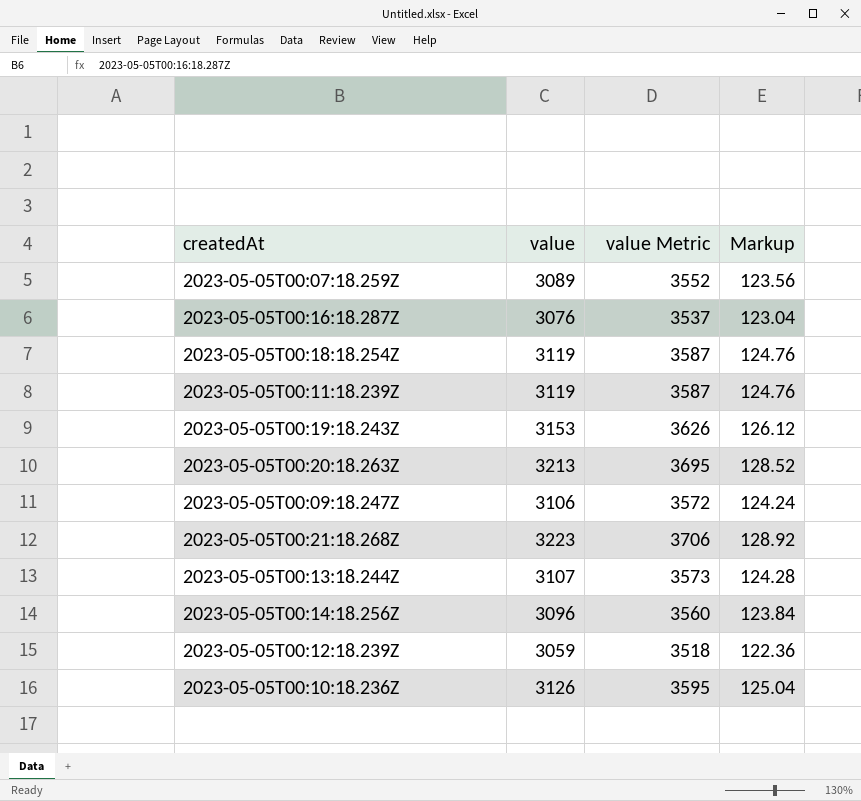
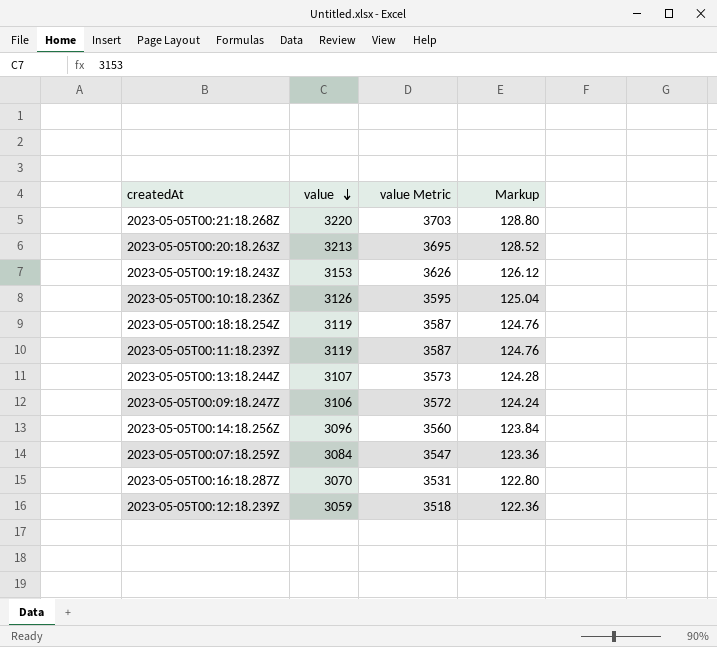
row order: none -> value descending
2023-05-05T00:21:18.268Z | value: 3223 -> 3220
2023-05-05T00:21:18.268Z | value Metric: 3706 -> 3703
2023-05-05T00:21:18.268Z | Markup: 128.92 -> 128.80
2023-05-05T00:07:18.259Z | value: 3089 -> 3084
2023-05-05T00:07:18.259Z | value Metric: 3552 -> 3547
2023-05-05T00:07:18.259Z | Markup: 123.56 -> 123.36
2023-05-05T00:16:18.287Z | value: 3076 -> 3070
2023-05-05T00:16:18.287Z | value Metric: 3537 -> 3531
2023-05-05T00:16:18.287Z | Markup: 123.04 -> 122.80

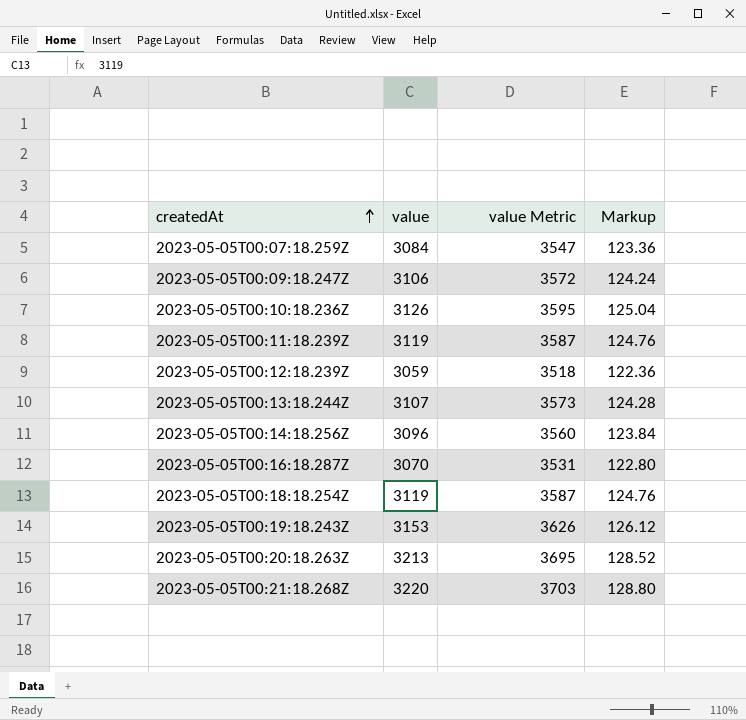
row order: value descending -> createdAt ascending

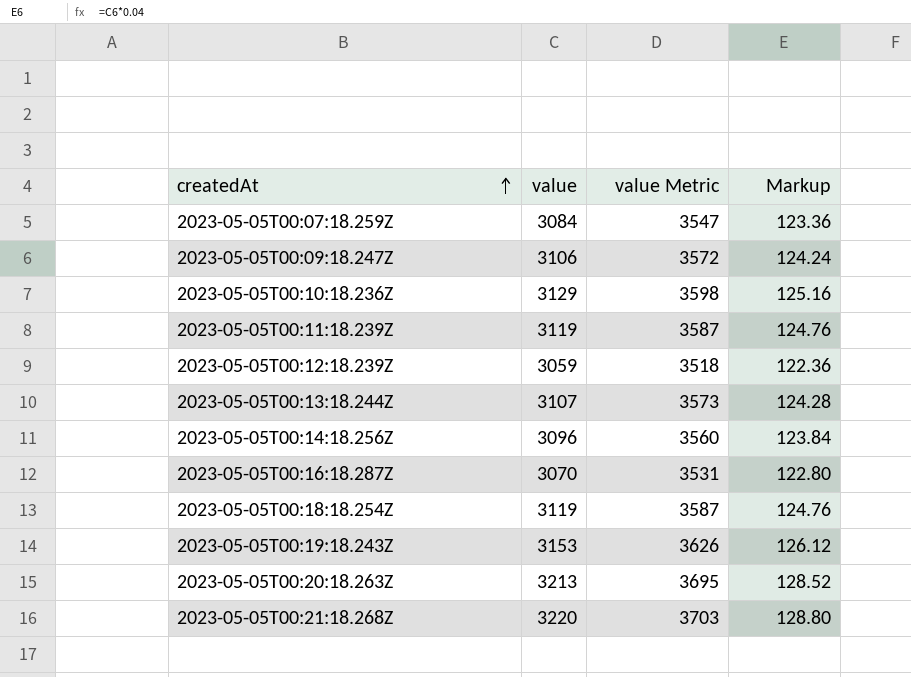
2023-05-05T00:10:18.236Z | value: 3126 -> 3129
2023-05-05T00:10:18.236Z | value Metric: 3595 -> 3598
2023-05-05T00:10:18.236Z | Markup: 125.04 -> 125.16

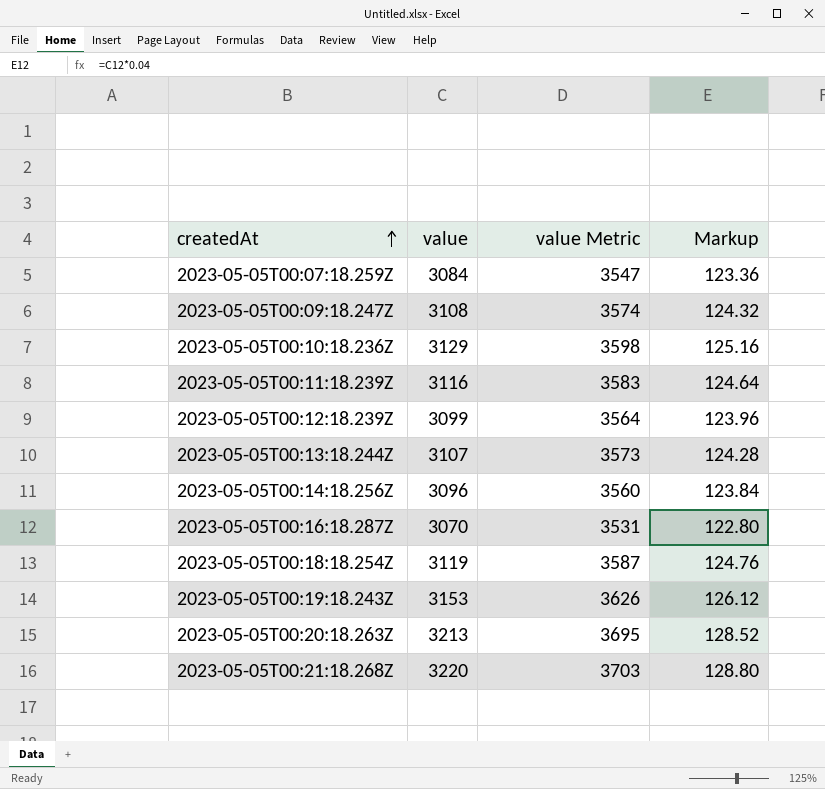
2023-05-05T00:09:18.247Z | value: 3106 -> 3108
2023-05-05T00:09:18.247Z | value Metric: 3572 -> 3574
2023-05-05T00:09:18.247Z | Markup: 124.24 -> 124.32
2023-05-05T00:11:18.239Z | value: 3119 -> 3116
2023-05-05T00:11:18.239Z | value Metric: 3587 -> 3583
2023-05-05T00:11:18.239Z | Markup: 124.76 -> 124.64
2023-05-05T00:12:18.239Z | value: 3059 -> 3099
2023-05-05T00:12:18.239Z | value Metric: 3518 -> 3564
2023-05-05T00:12:18.239Z | Markup: 122.36 -> 123.96

